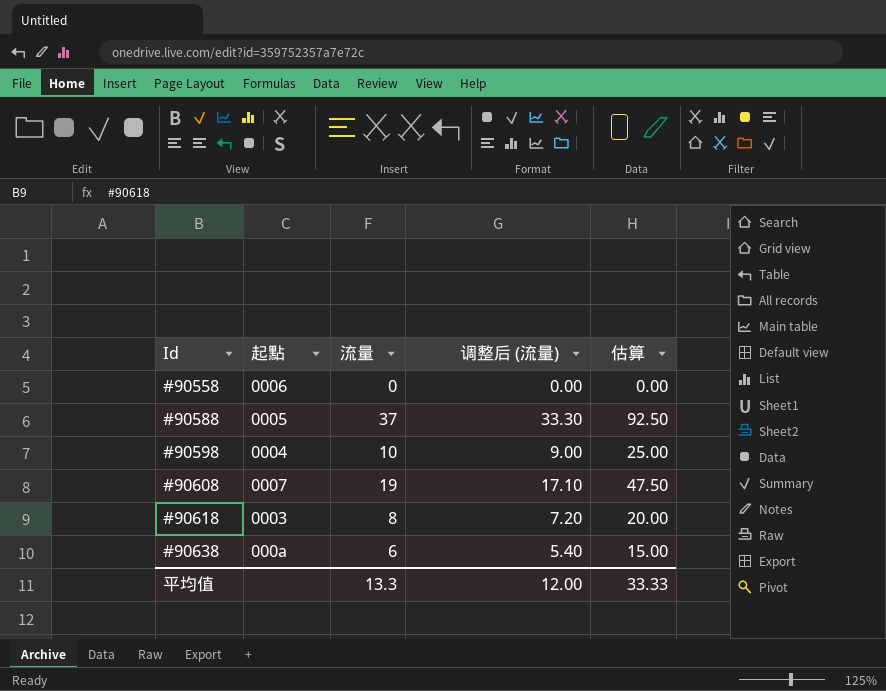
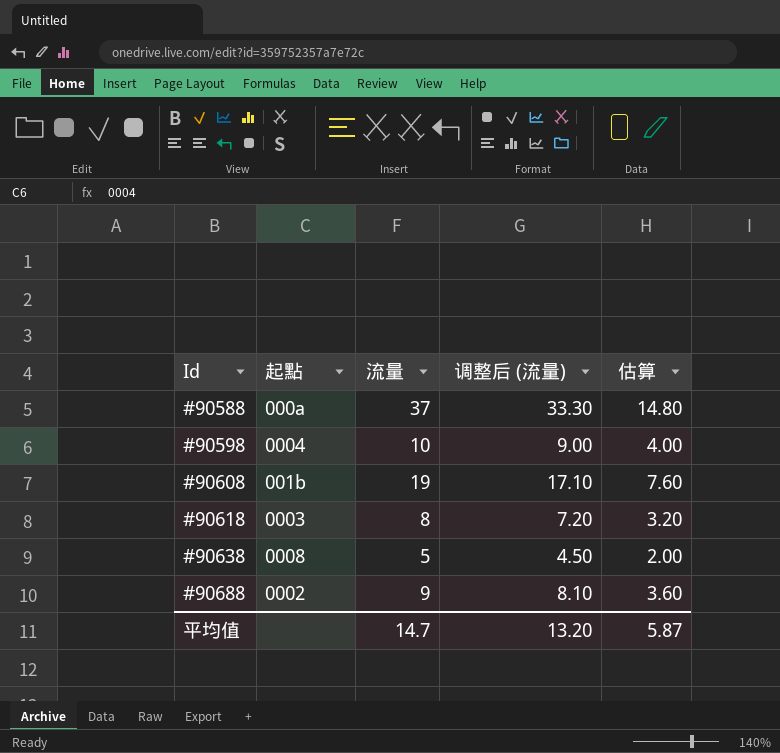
column 估算 | formula: [流量] * 2.5 -> [流量] * 0.4
row #90558: 0006 | 0 | 0.00 | 0.00 -> none
#90588 | 起點: 0005 -> 000a
#90608 | 起點: 0007 -> 001b
#90638 | 起點: 000a -> 0008
#90638 | 流量: 6 -> 5
#90638 | 调整后 (流量): 5.40 -> 4.50
row #90688: none -> 0002 | 9 | 8.10 | 3.60
平均值 | 流量: 13.3 -> 14.7
平均值 | 调整后 (流量): 12.00 -> 13.20
平均值 | 估算: 33.33 -> 5.87

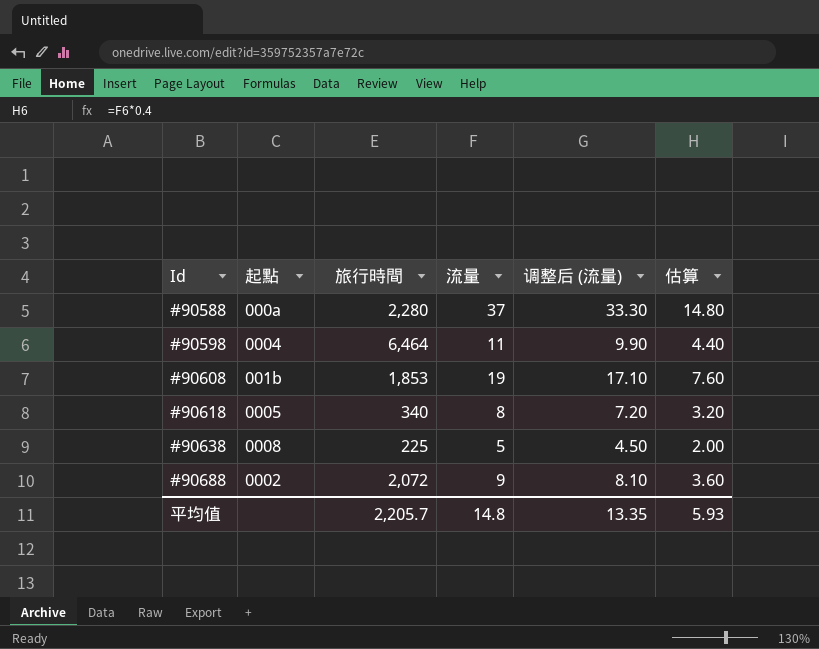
column 旅行時間 | position: none -> 3
#90598 | 流量: 10 -> 11
#90598 | 调整后 (流量): 9.00 -> 9.90
#90598 | 估算: 4.00 -> 4.40
#90618 | 起點: 0003 -> 0005
平均值 | 流量: 14.7 -> 14.8
平均值 | 调整后 (流量): 13.20 -> 13.35
平均值 | 估算: 5.87 -> 5.93

